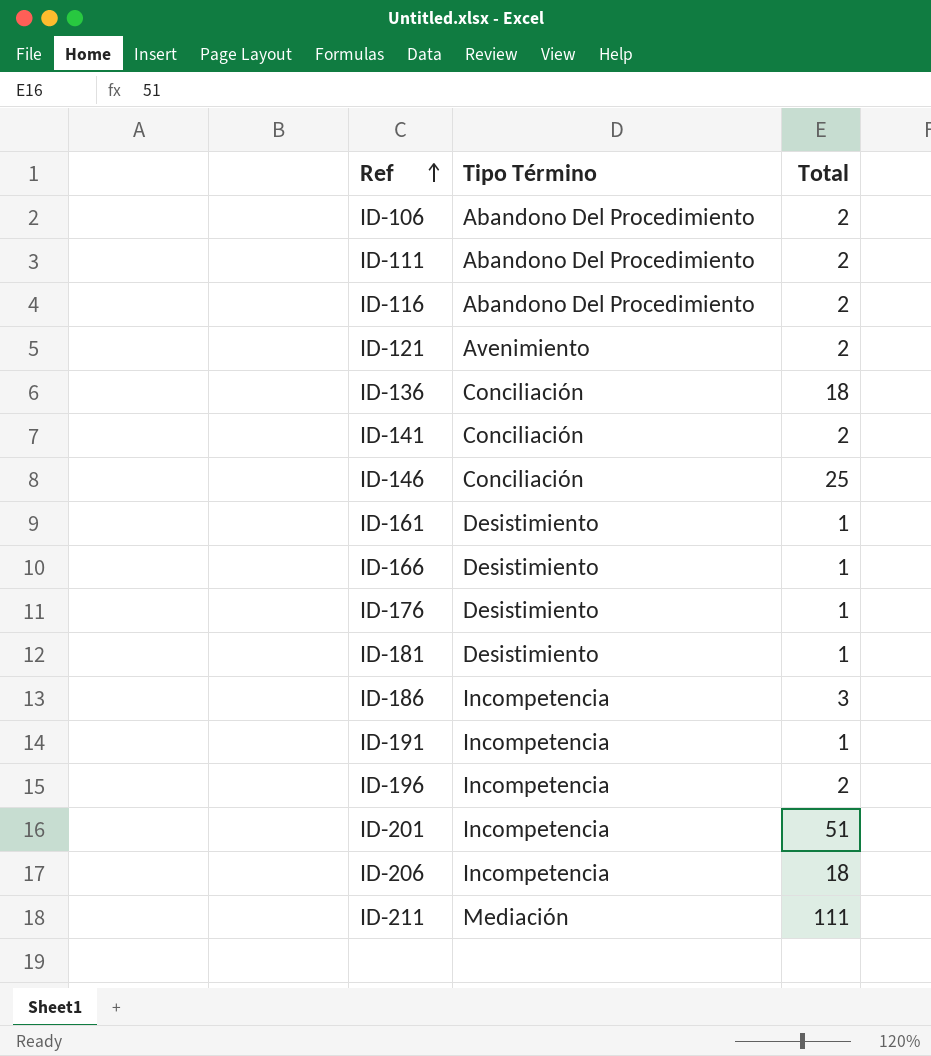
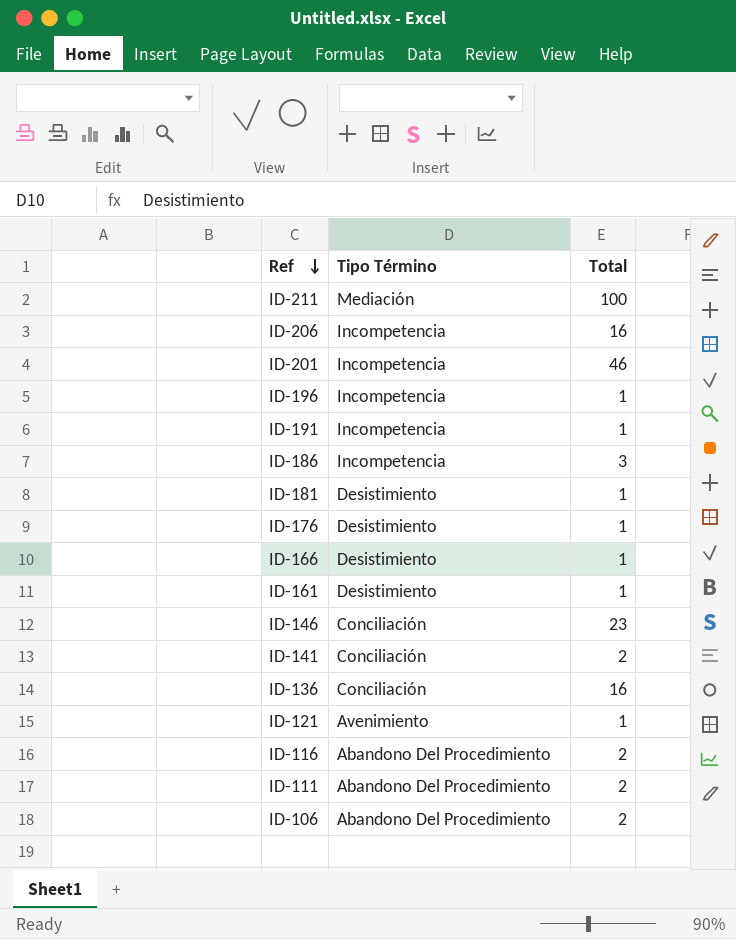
row order: Ref ascending -> Ref descending
ID-211 | Total: 111 -> 100
ID-206 | Total: 18 -> 16
ID-201 | Total: 51 -> 46
ID-196 | Total: 2 -> 1
ID-146 | Total: 25 -> 23
ID-136 | Total: 18 -> 16
ID-121 | Total: 2 -> 1

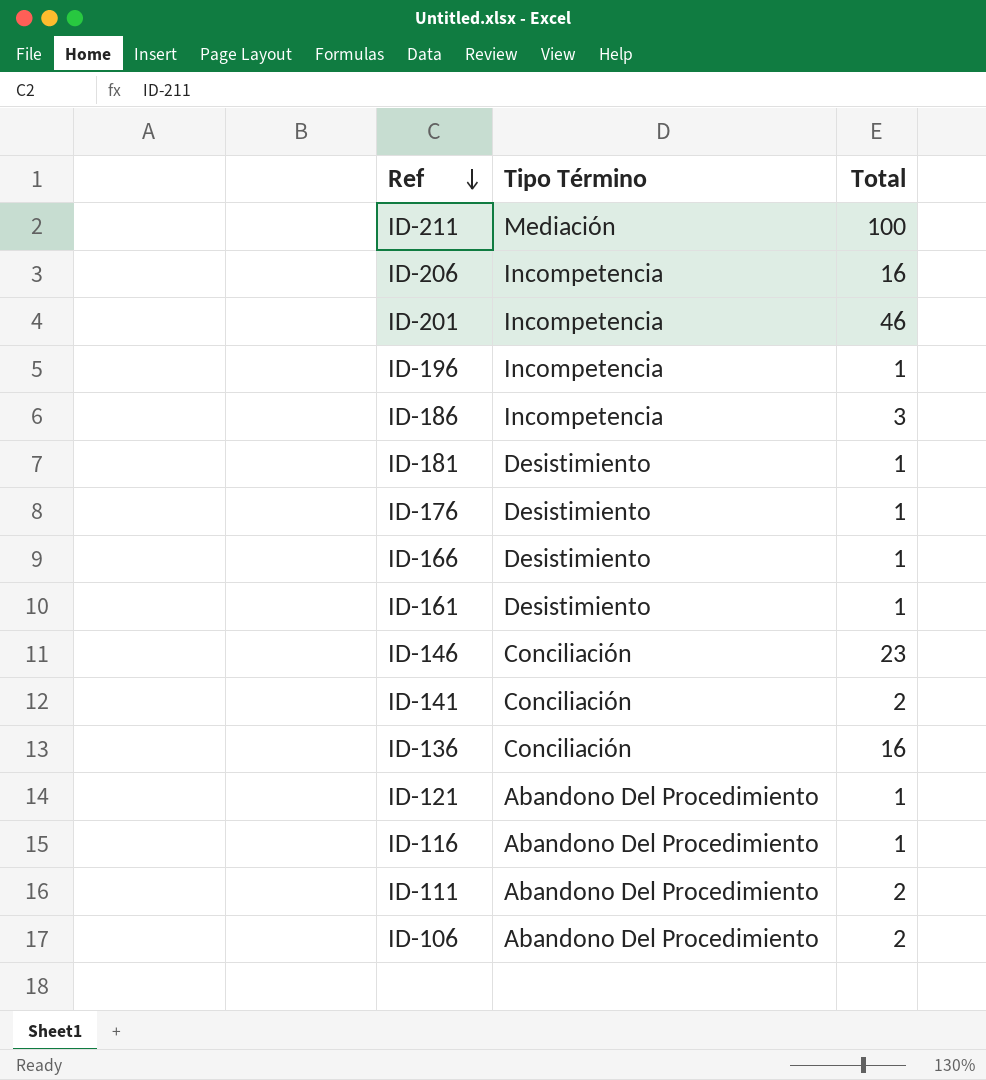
row ID-191: Incompetencia | 1 -> none
ID-121 | Tipo Término: Avenimiento -> Abandono Del Procedimiento
ID-116 | Total: 2 -> 1

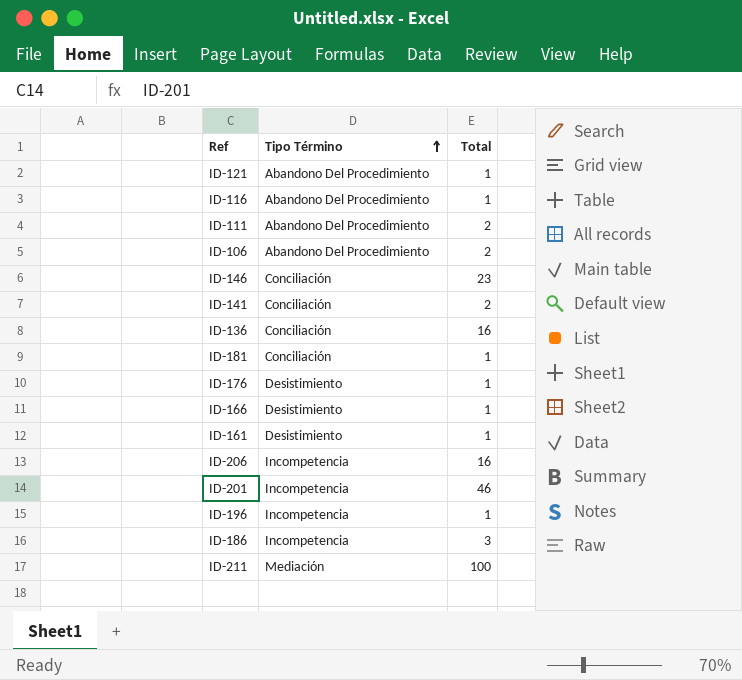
row order: Ref descending -> Tipo Término ascending
ID-181 | Tipo Término: Desistimiento -> Conciliación

